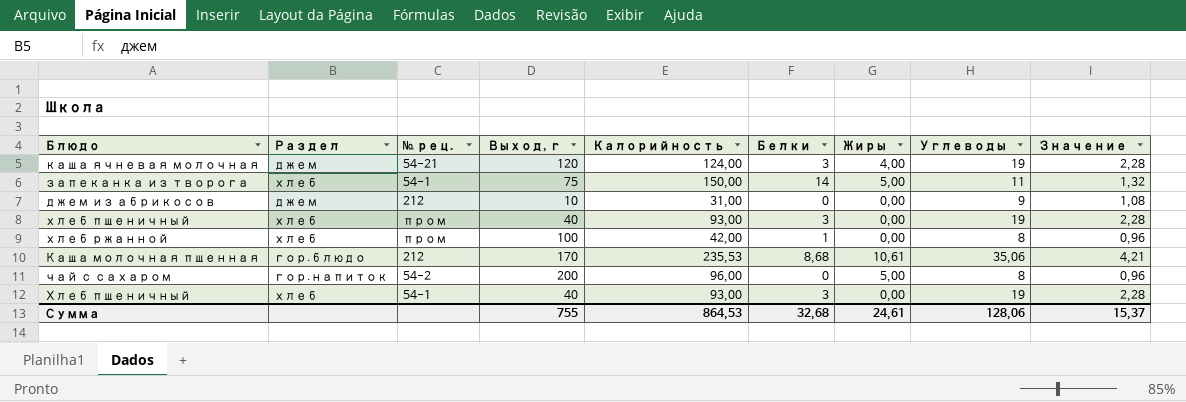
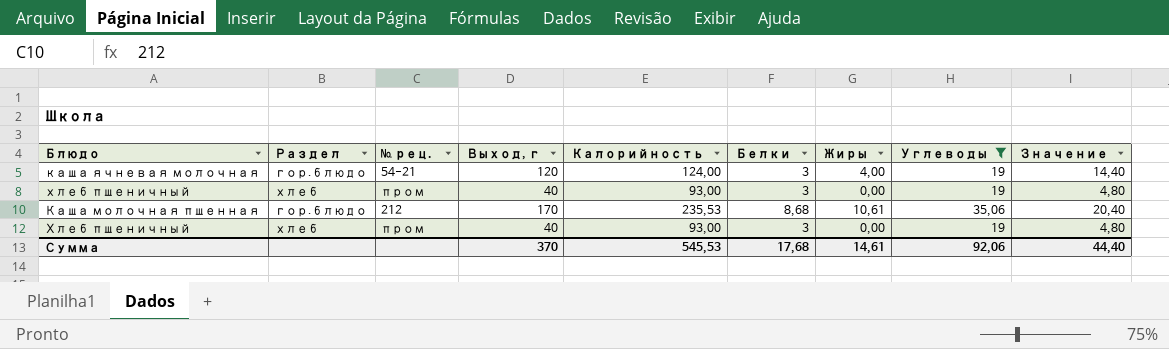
filter: none -> Углеводы >= 19
column Значение | formula: [Углеводы] * 0,12 -> [Выход, г] * 0,12
каша ячневая молочная | Раздел: джем -> гор.блюдо
Хлеб пшеничный | № рец.: 54-1 -> пром
Сумма | Выход, г: 755 -> 370
Сумма | Калорийность: 864,53 -> 545,53
Сумма | Белки: 32,68 -> 17,68
Сумма | Жиры: 24,61 -> 14,61
Сумма | Углеводы: 128,06 -> 92,06
Сумма | Значение: 15,37 -> 44,40

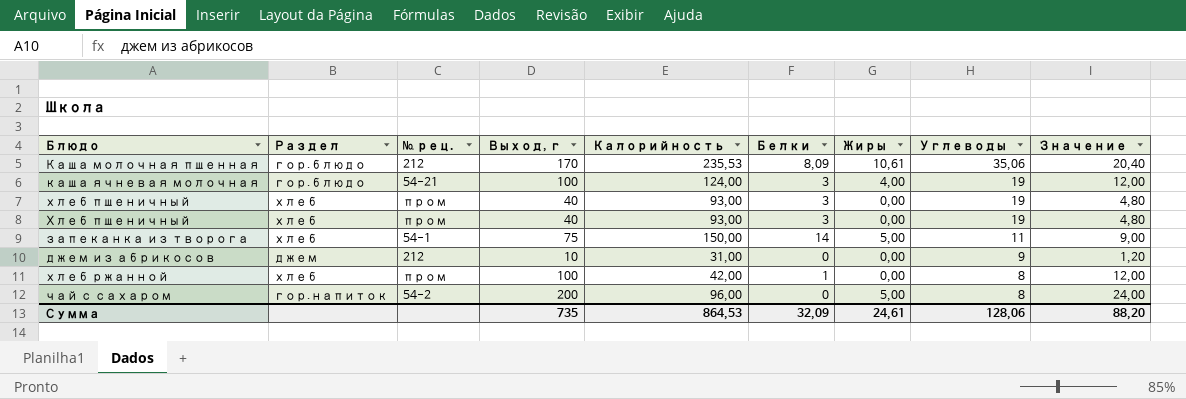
filter: Углеводы >= 19 -> none
row order: none -> Углеводы descending
Каша молочная пшенная | Белки: 8,68 -> 8,09
каша ячневая молочная | Выход, г: 120 -> 100
каша ячневая молочная | Значение: 14,40 -> 12,00
Сумма | Выход, г: 370 -> 735
Сумма | Калорийность: 545,53 -> 864,53
Сумма | Белки: 17,68 -> 32,09
Сумма | Жиры: 14,61 -> 24,61
Сумма | Углеводы: 92,06 -> 128,06
Сумма | Значение: 44,40 -> 88,20

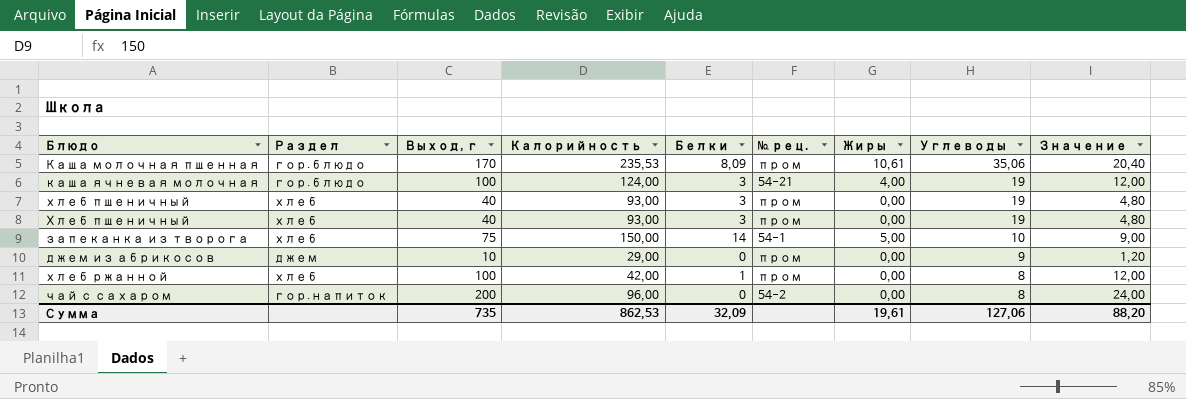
column № рец. | position: 3 -> 6
Каша молочная пшенная | № рец.: 212 -> пром
запеканка из творога | Углеводы: 11 -> 10
джем из абрикосов | Калорийность: 31,00 -> 29,00
джем из абрикосов | № рец.: 212 -> пром
чай с сахаром | Жиры: 5,00 -> 0,00
Сумма | Калорийность: 864,53 -> 862,53
Сумма | Жиры: 24,61 -> 19,61
Сумма | Углеводы: 128,06 -> 127,06

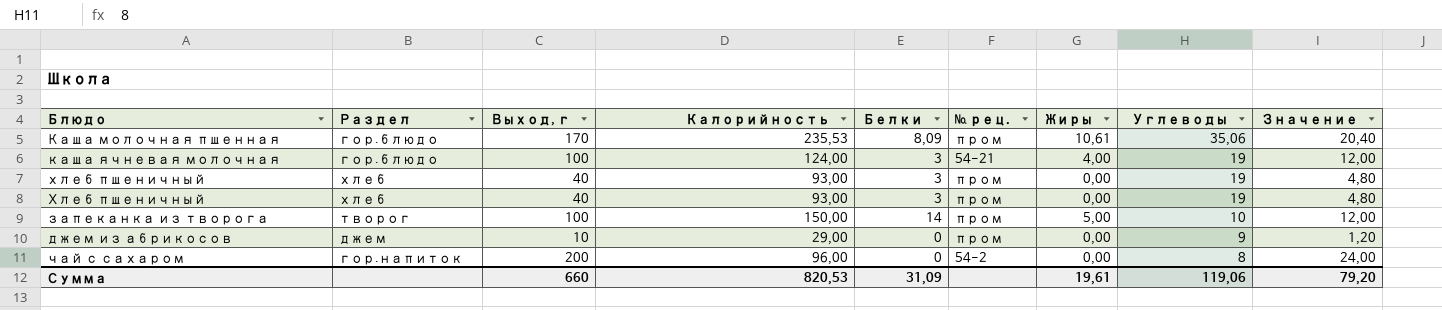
row хлеб ржанной: хлеб | 100 | 42,00 | 1 | пром | 0,00 | 8 | 12,00 -> none
запеканка из творога | Раздел: хлеб -> творог
запеканка из творога | Выход, г: 75 -> 100
запеканка из творога | № рец.: 54-1 -> пром
запеканка из творога | Значение: 9,00 -> 12,00
Сумма | Выход, г: 735 -> 660
Сумма | Калорийность: 862,53 -> 820,53
Сумма | Белки: 32,09 -> 31,09
Сумма | Углеводы: 127,06 -> 119,06
Сумма | Значение: 88,20 -> 79,20

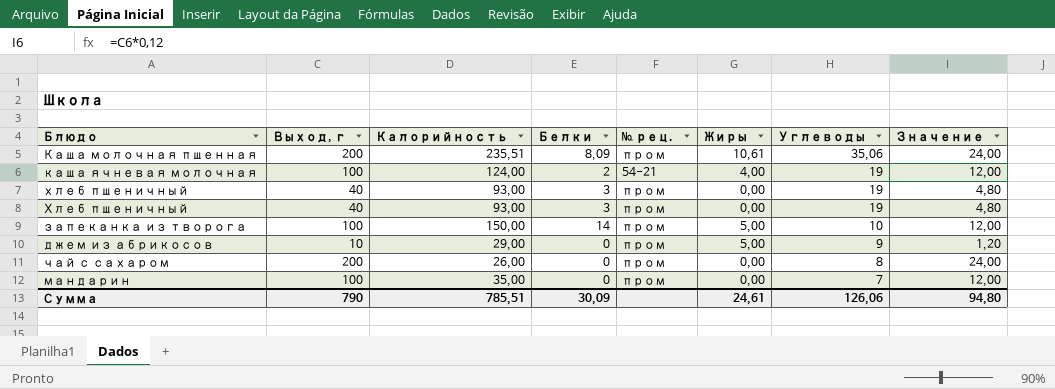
column Раздел | position: 2 -> none
Каша молочная пшенная | Выход, г: 170 -> 200
Каша молочная пшенная | Калорийность: 235,53 -> 235,51
Каша молочная пшенная | Значение: 20,40 -> 24,00
каша ячневая молочная | Белки: 3 -> 2
джем из абрикосов | Жиры: 0,00 -> 5,00
чай с сахаром | Калорийность: 96,00 -> 26,00
чай с сахаром | № рец.: 54-2 -> пром
row мандарин: none -> 100 | 35,00 | 0 | пром | 0,00 | 7 | 12,00
Сумма | Выход, г: 660 -> 790
Сумма | Калорийность: 820,53 -> 785,51
Сумма | Белки: 31,09 -> 30,09
Сумма | Жиры: 19,61 -> 24,61
Сумма | Углеводы: 119,06 -> 126,06
Сумма | Значение: 79,20 -> 94,80

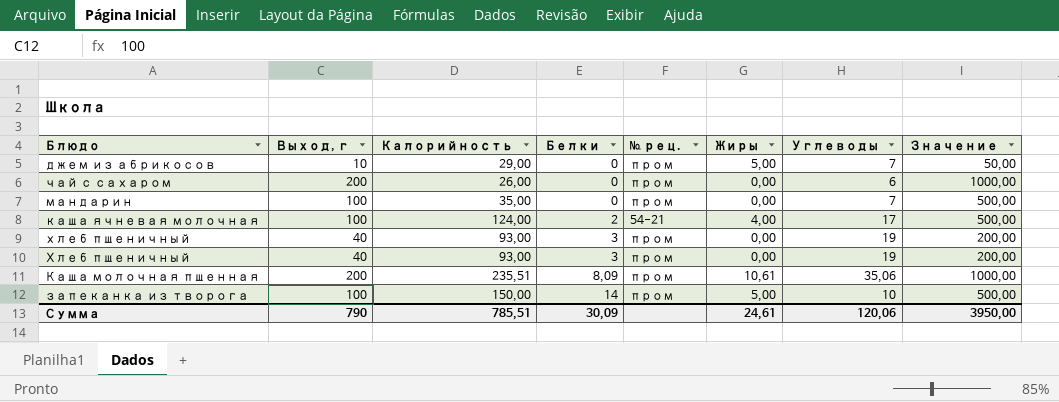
row order: Углеводы descending -> Белки ascending
column Значение | formula: [Выход, г] * 0,12 -> [Выход, г] * 5
джем из абрикосов | Углеводы: 9 -> 7
чай с сахаром | Углеводы: 8 -> 6
каша ячневая молочная | Углеводы: 19 -> 17
Сумма | Углеводы: 126,06 -> 120,06
Сумма | Значение: 94,80 -> 3950,00

